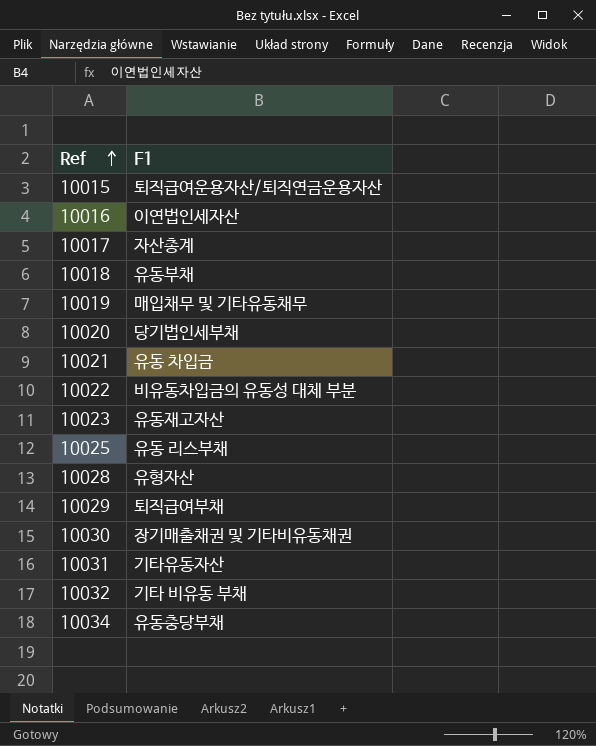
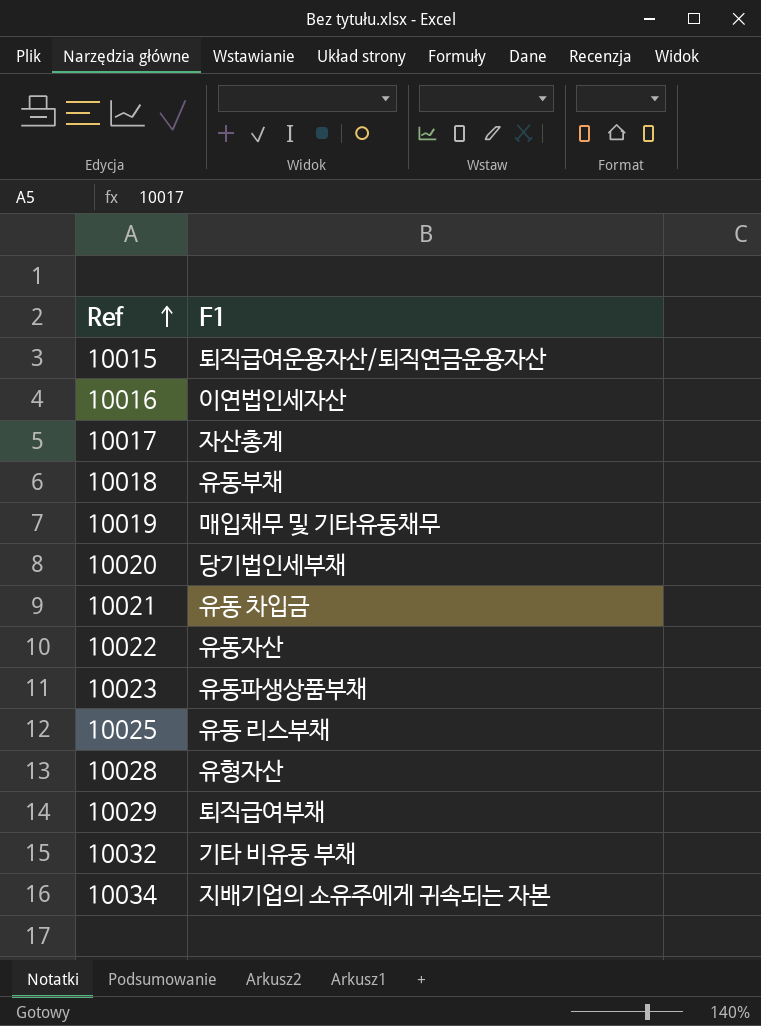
row 10030: 장기매출채권 및 기타비유동채권 -> none
row 10031: 기타유동자산 -> none
10022 | F1: 비유동차입금의 유동성 대체 부분 -> 유동자산
10023 | F1: 유동재고자산 -> 유동파생상품부채
10034 | F1: 유동충당부채 -> 지배기업의 소유주에게 귀속되는 자본

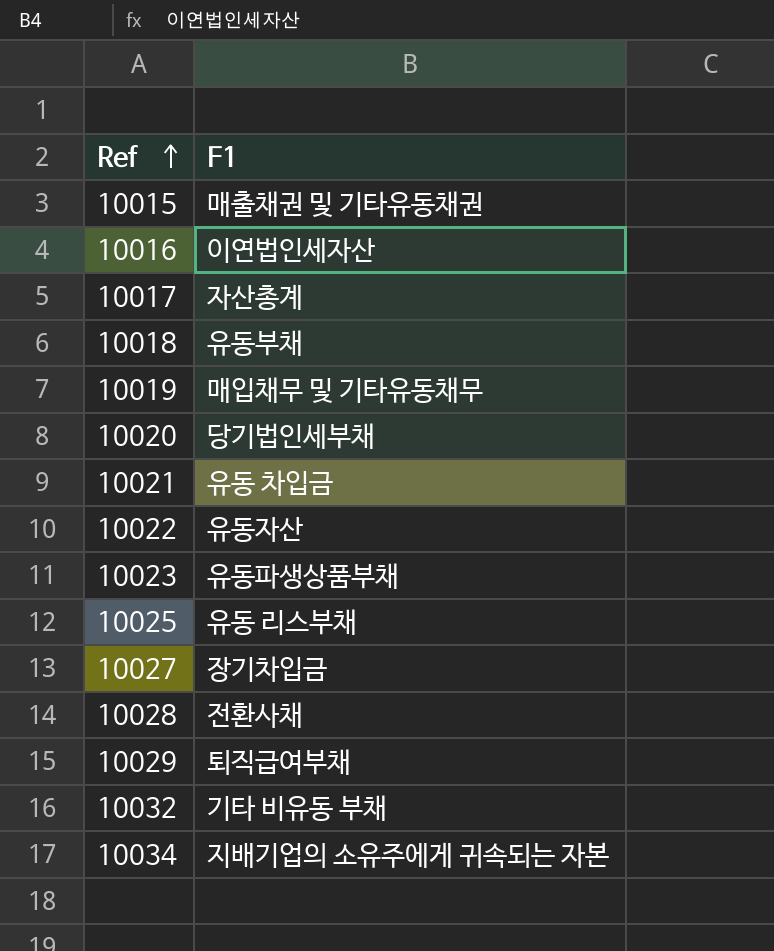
10015 | F1: 퇴직급여운용자산/퇴직연금운용자산 -> 매출채권 및 기타유동채권
row 10027: none -> 장기차입금
10028 | F1: 유형자산 -> 전환사채

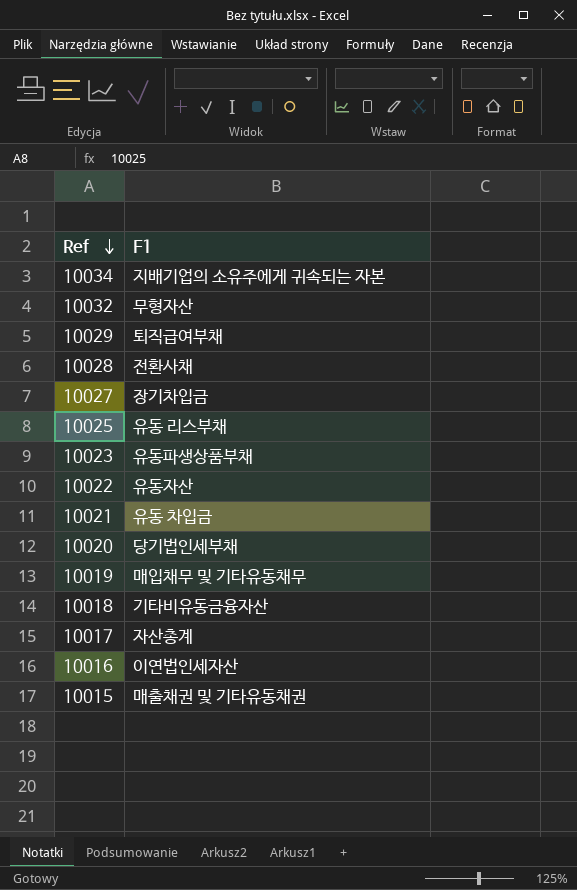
row order: Ref ascending -> Ref descending
10032 | F1: 기타 비유동 부채 -> 무형자산
10018 | F1: 유동부채 -> 기타비유동금융자산

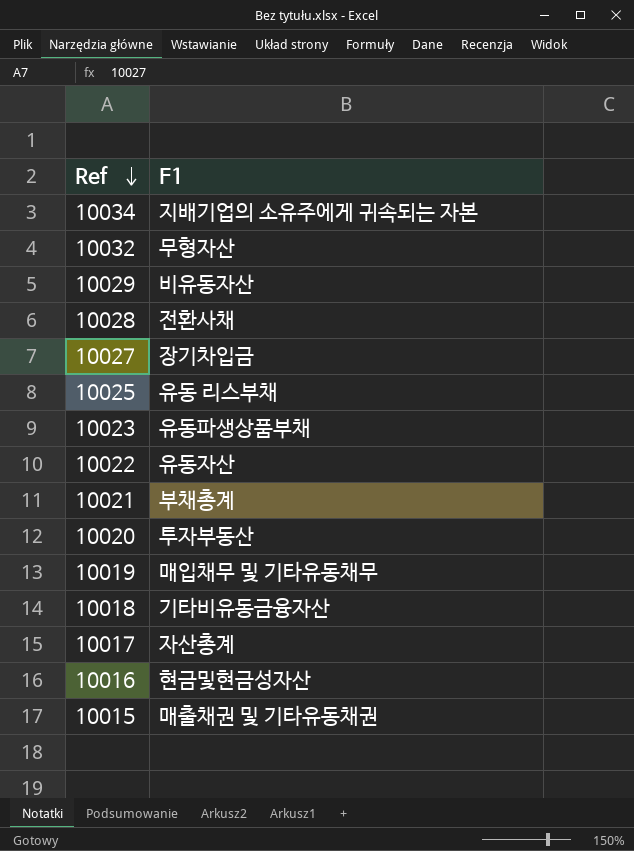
10029 | F1: 퇴직급여부채 -> 비유동자산
10021 | F1: 유동 차입금 -> 부채총계
10020 | F1: 당기법인세부채 -> 투자부동산
10016 | F1: 이연법인세자산 -> 현금및현금성자산

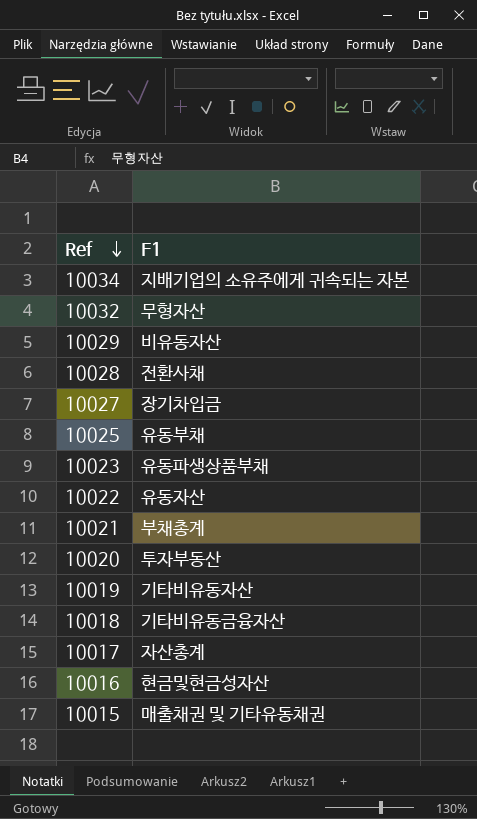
10025 | F1: 유동 리스부채 -> 유동부채
10019 | F1: 매입채무 및 기타유동채무 -> 기타비유동자산

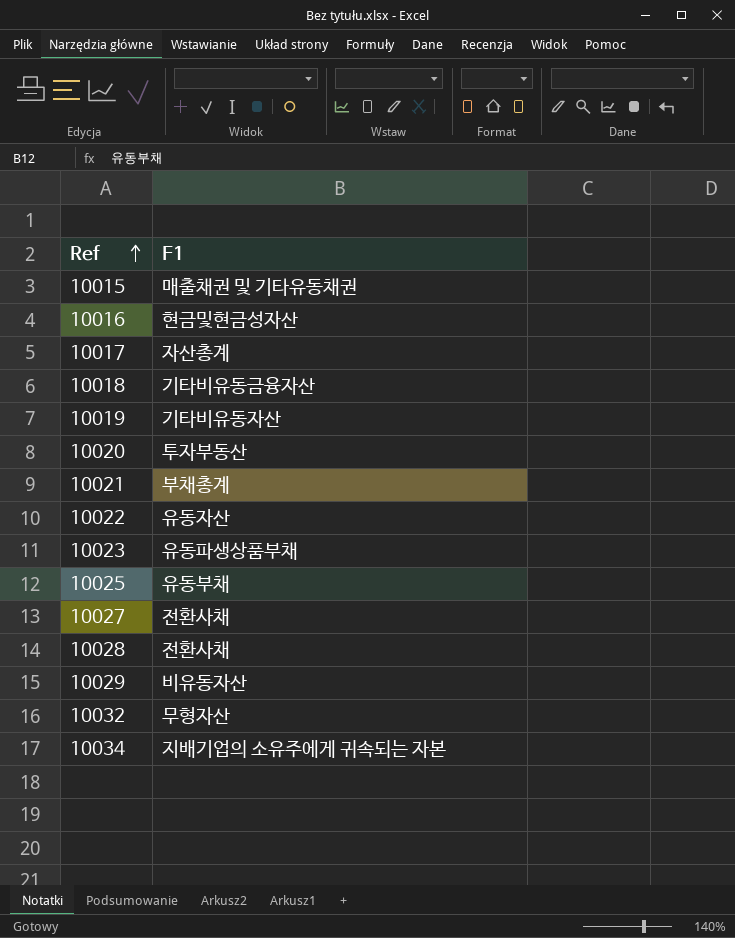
row order: Ref descending -> Ref ascending
10027 | F1: 장기차입금 -> 전환사채

